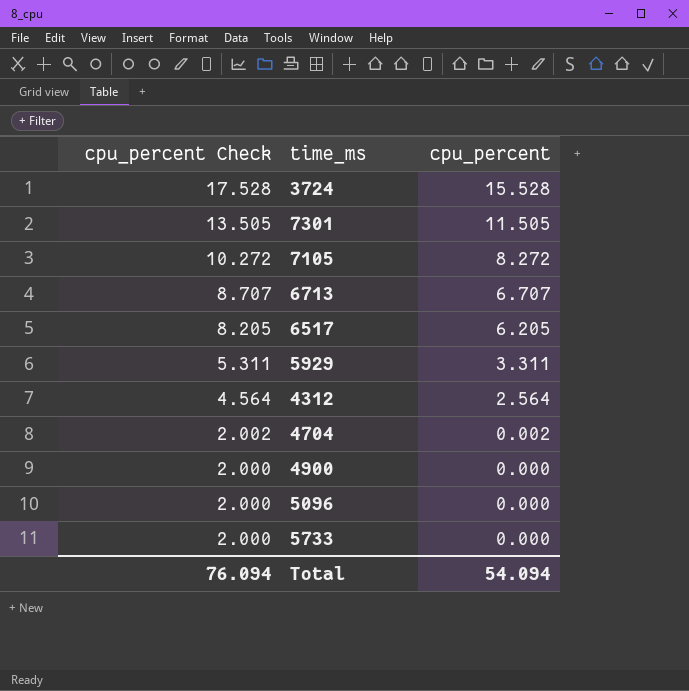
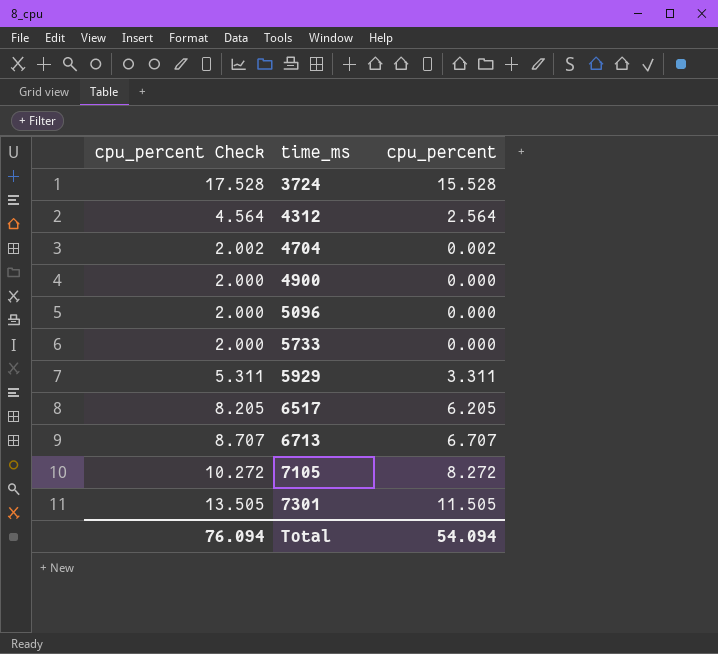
row order: cpu_percent Check descending -> time_ms ascending

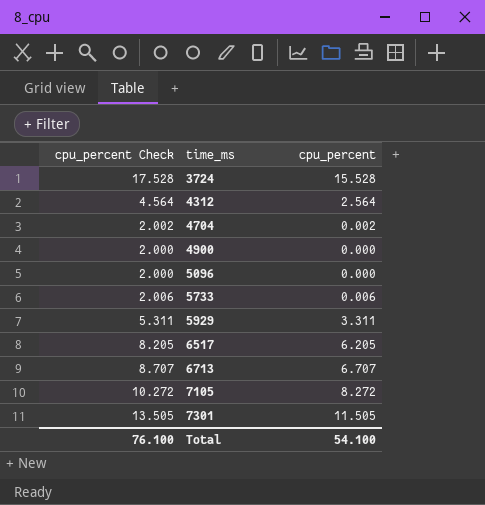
5733 | cpu_percent Check: 2.000 -> 2.006
5733 | cpu_percent: 0.000 -> 0.006
Total | cpu_percent Check: 76.094 -> 76.100
Total | cpu_percent: 54.094 -> 54.100

